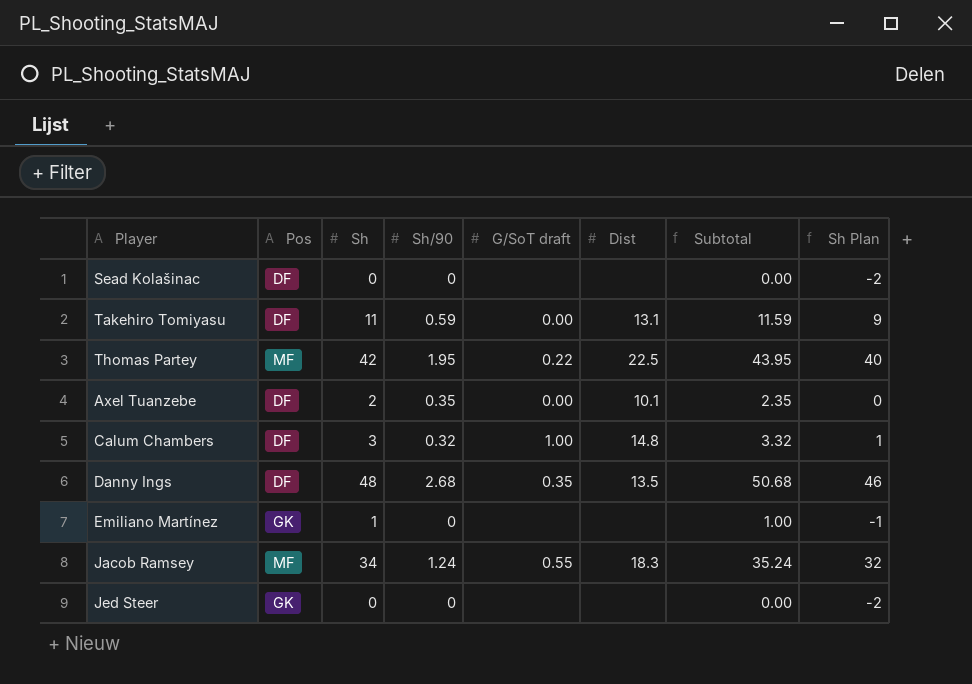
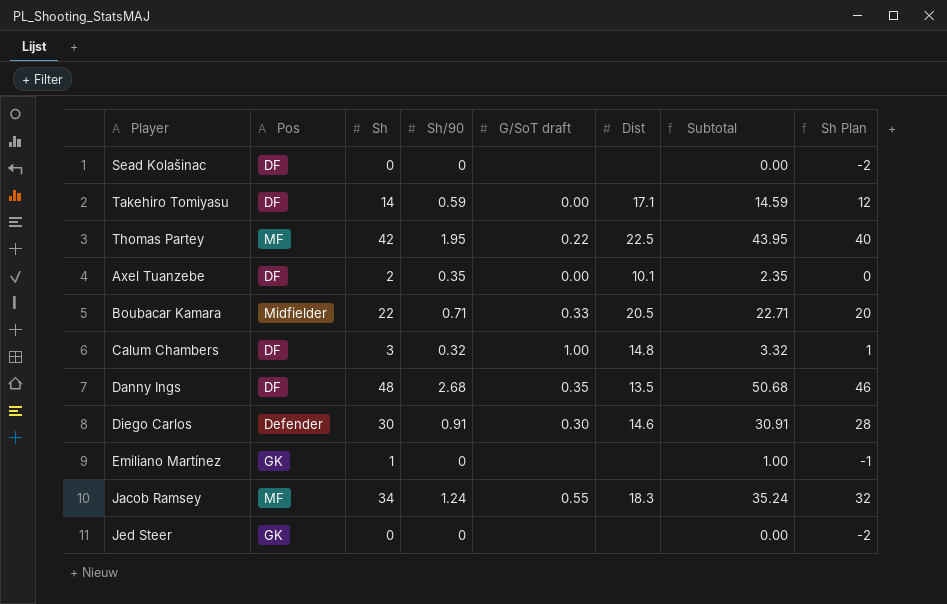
Takehiro Tomiyasu | Sh: 11 -> 14
Takehiro Tomiyasu | Dist: 13.1 -> 17.1
Takehiro Tomiyasu | Subtotal: 11.59 -> 14.59
Takehiro Tomiyasu | Sh Plan: 9 -> 12
row Boubacar Kamara: none -> Midfielder | 22 | 0.71 | 0.33 | 20.5 | 22.71 | 20
row Diego Carlos: none -> Defender | 30 | 0.91 | 0.30 | 14.6 | 30.91 | 28

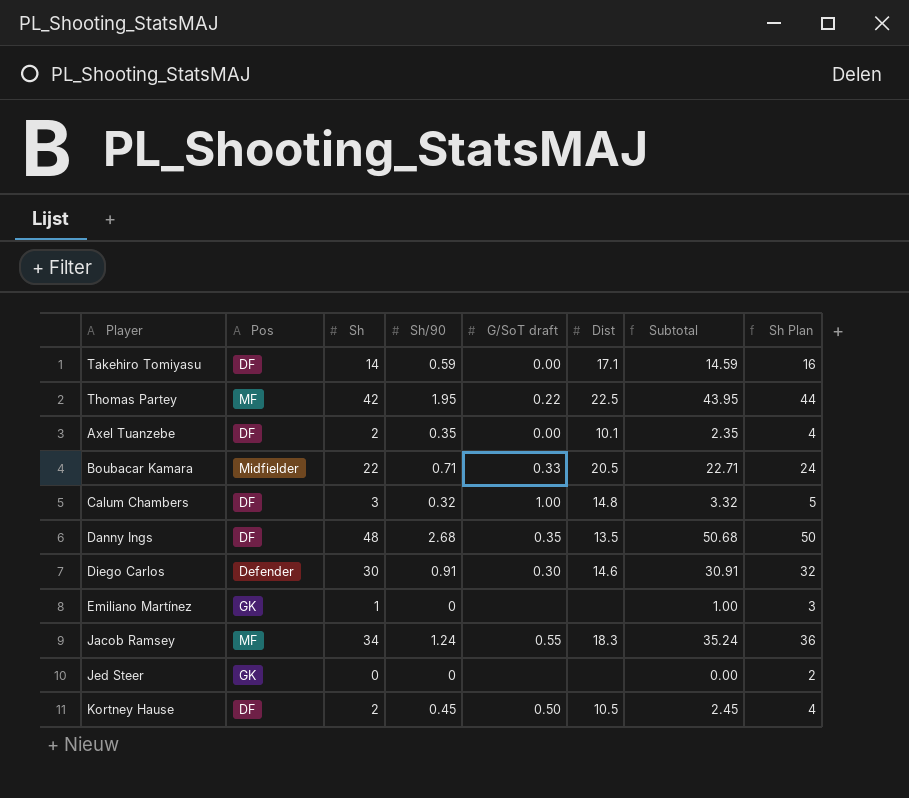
column Sh Plan | formula: [Sh] - 2 -> [Sh] + 2
row Sead Kolašinac: DF | 0 | 0 | none | none | 0.00 | -2 -> none
row Kortney Hause: none -> DF | 2 | 0.45 | 0.50 | 10.5 | 2.45 | 4

